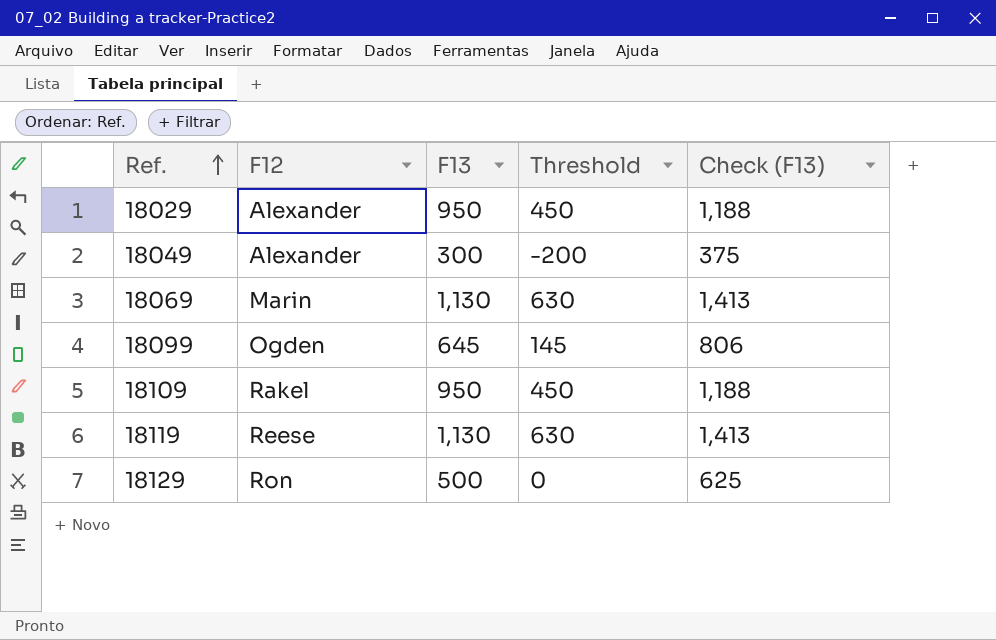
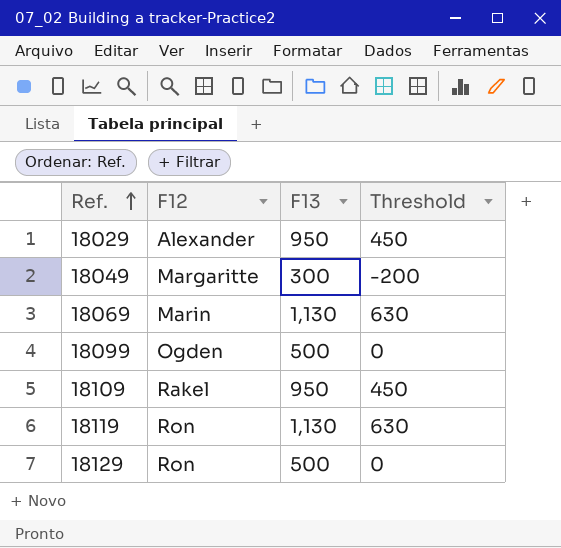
column Check (F13) | formula: [F13] * 1.25 -> none
18049 | F12: Alexander -> Margaritte
18099 | F13: 645 -> 500
18099 | Threshold: 145 -> 0
18119 | F12: Reese -> Ron

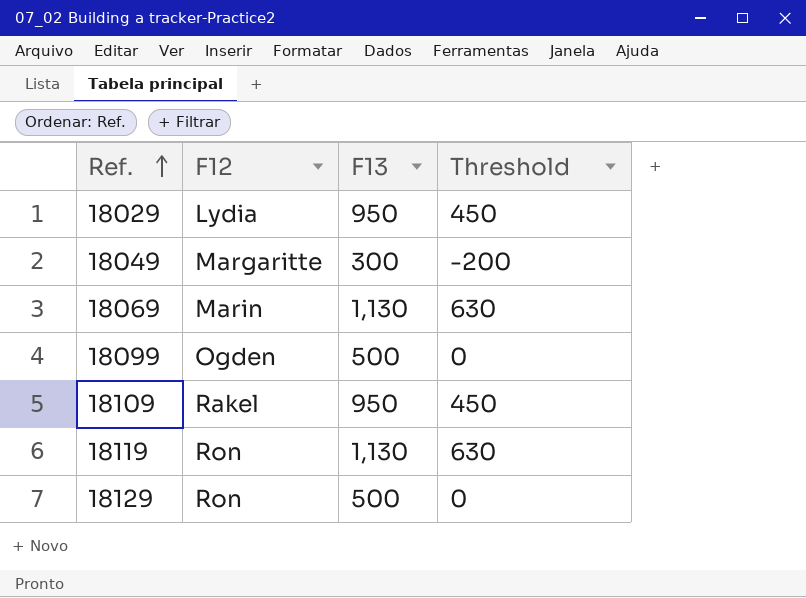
18029 | F12: Alexander -> Lydia

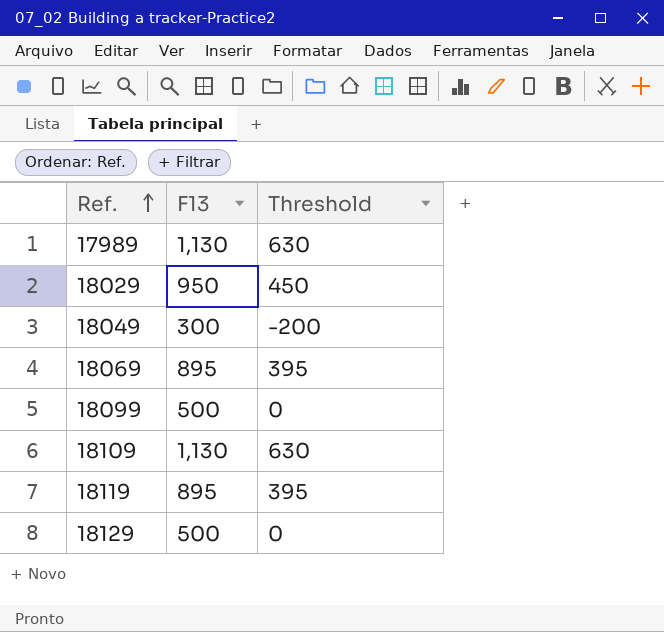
column F12 | position: 2 -> none
row 17989: none -> 1,130 | 630
18069 | F13: 1,130 -> 895
18069 | Threshold: 630 -> 395
18109 | F13: 950 -> 1,130
18109 | Threshold: 450 -> 630
18119 | F13: 1,130 -> 895
18119 | Threshold: 630 -> 395

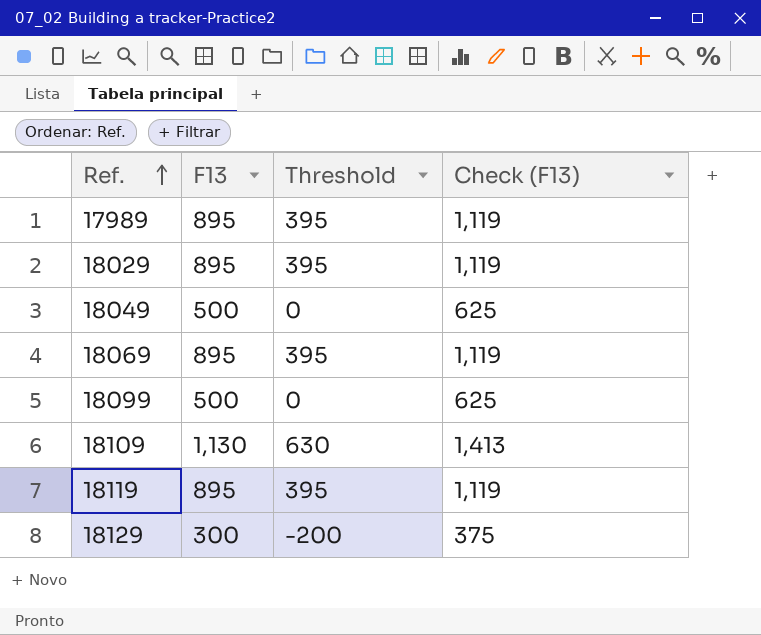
column Check (F13) | formula: none -> [F13] * 1.25
17989 | F13: 1,130 -> 895
17989 | Threshold: 630 -> 395
18029 | F13: 950 -> 895
18029 | Threshold: 450 -> 395
18049 | F13: 300 -> 500
18049 | Threshold: -200 -> 0
18129 | F13: 500 -> 300
18129 | Threshold: 0 -> -200

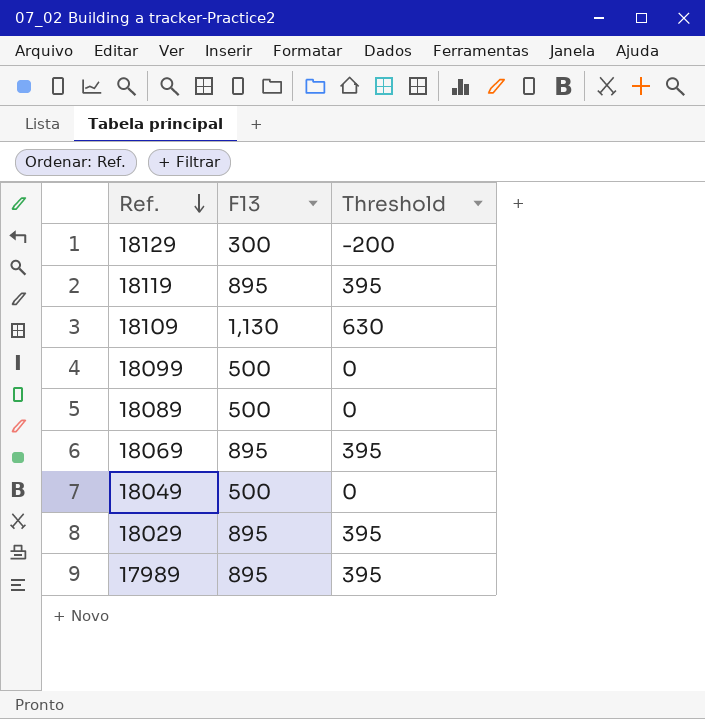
row order: Ref. ascending -> Ref. descending
column Check (F13) | formula: [F13] * 1.25 -> none
row 18089: none -> 500 | 0

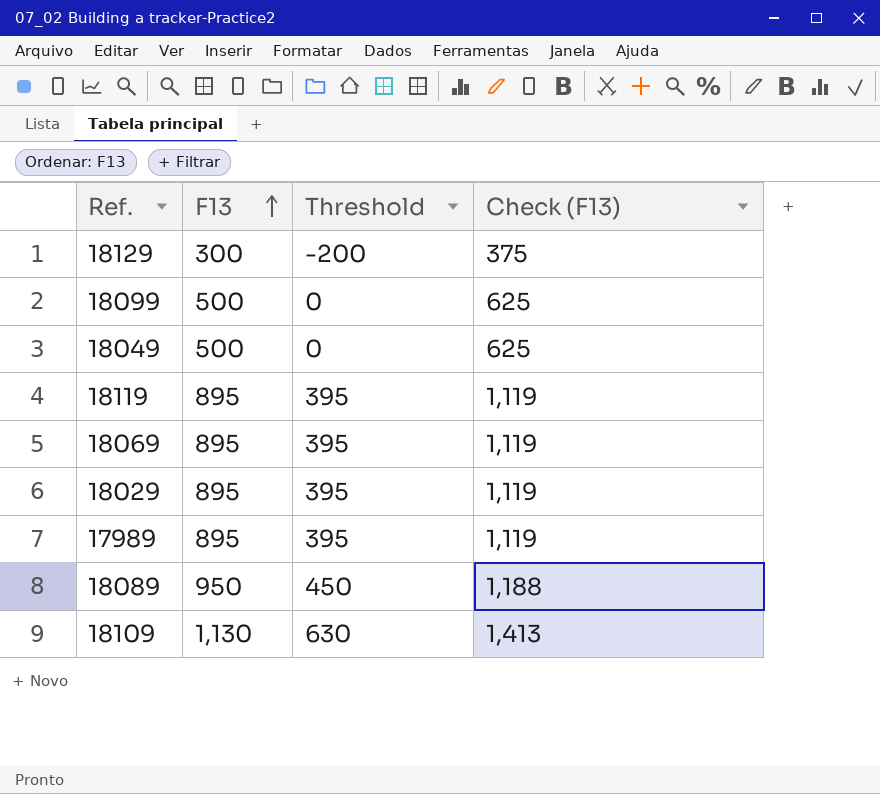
row order: Ref. descending -> F13 ascending
column Check (F13) | formula: none -> [F13] * 1.25
18089 | F13: 500 -> 950
18089 | Threshold: 0 -> 450

